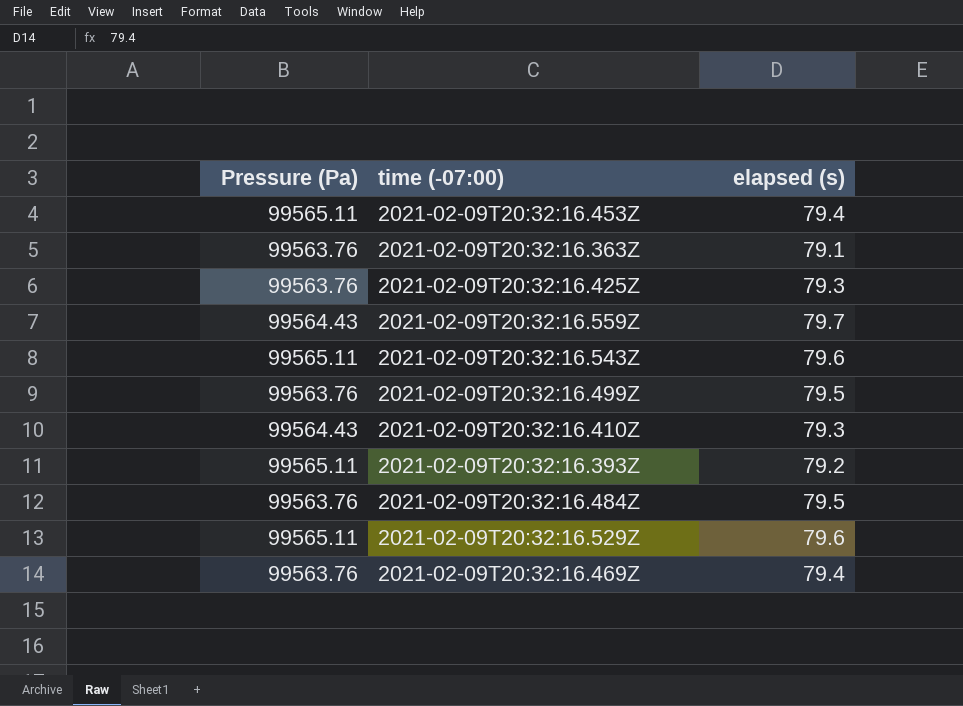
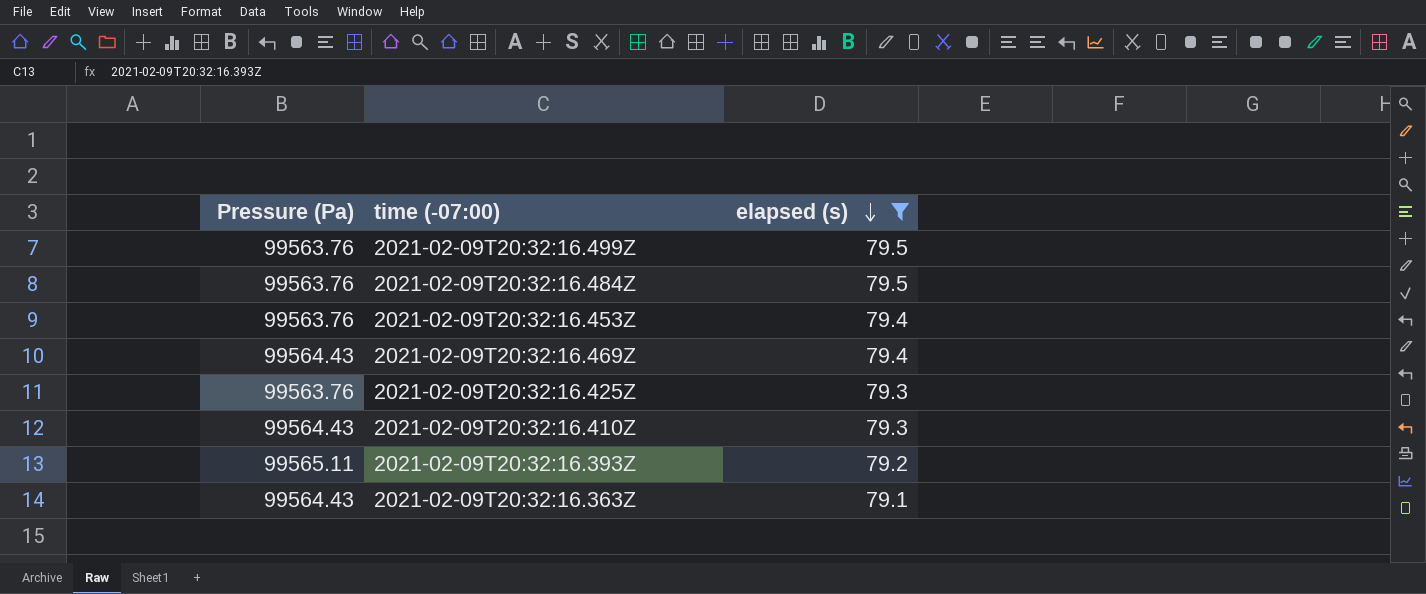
filter: none -> elapsed (s) <= 79.5
row order: none -> elapsed (s) descending
2021-02-09T20:32:16.453Z | Pressure (Pa): 99565.11 -> 99563.76
2021-02-09T20:32:16.469Z | Pressure (Pa): 99563.76 -> 99564.43
2021-02-09T20:32:16.363Z | Pressure (Pa): 99563.76 -> 99564.43

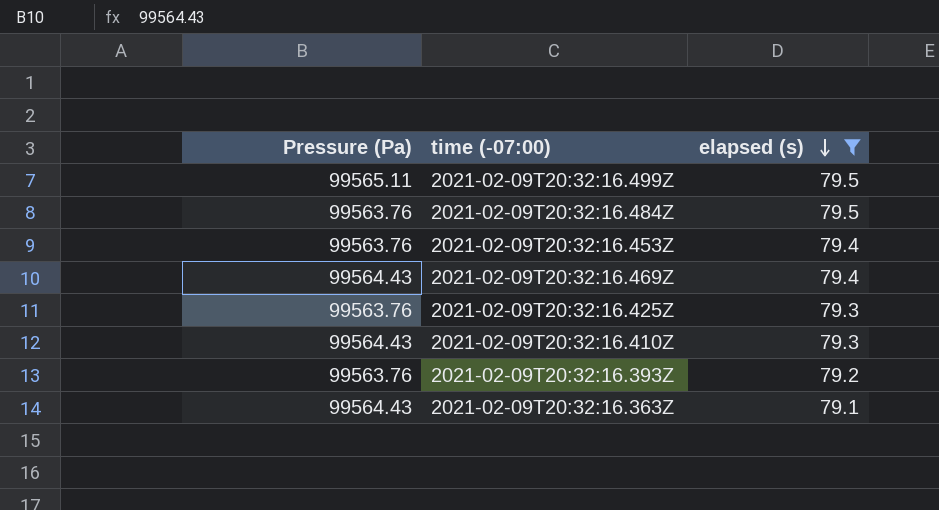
2021-02-09T20:32:16.499Z | Pressure (Pa): 99563.76 -> 99565.11
2021-02-09T20:32:16.393Z | Pressure (Pa): 99565.11 -> 99563.76

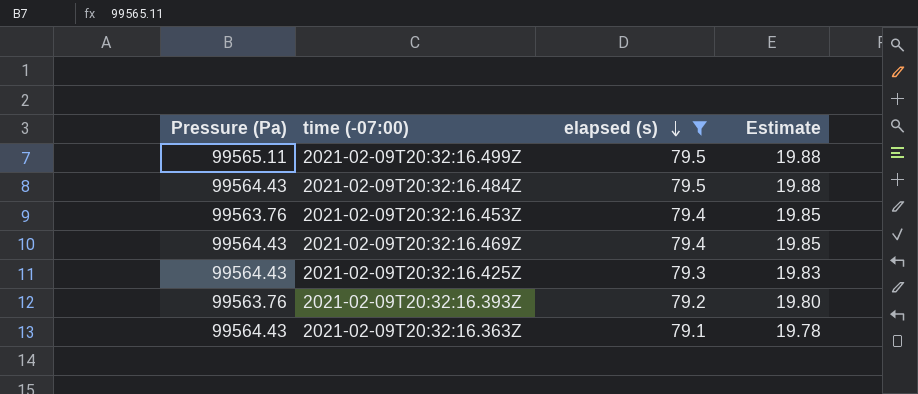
column Estimate | formula: none -> [elapsed (s)] * 0.25
row 2021-02-09T20:32:16.410Z: 99564.43 | 79.3 -> none
2021-02-09T20:32:16.484Z | Pressure (Pa): 99563.76 -> 99564.43
2021-02-09T20:32:16.425Z | Pressure (Pa): 99563.76 -> 99564.43

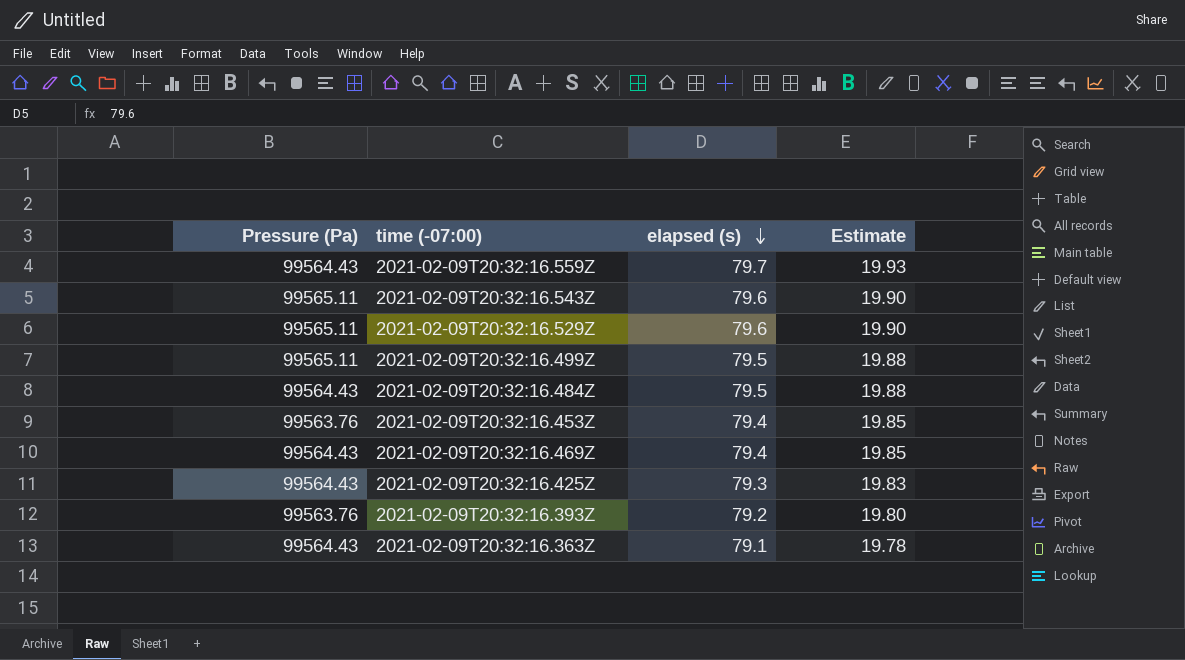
filter: elapsed (s) <= 79.5 -> none

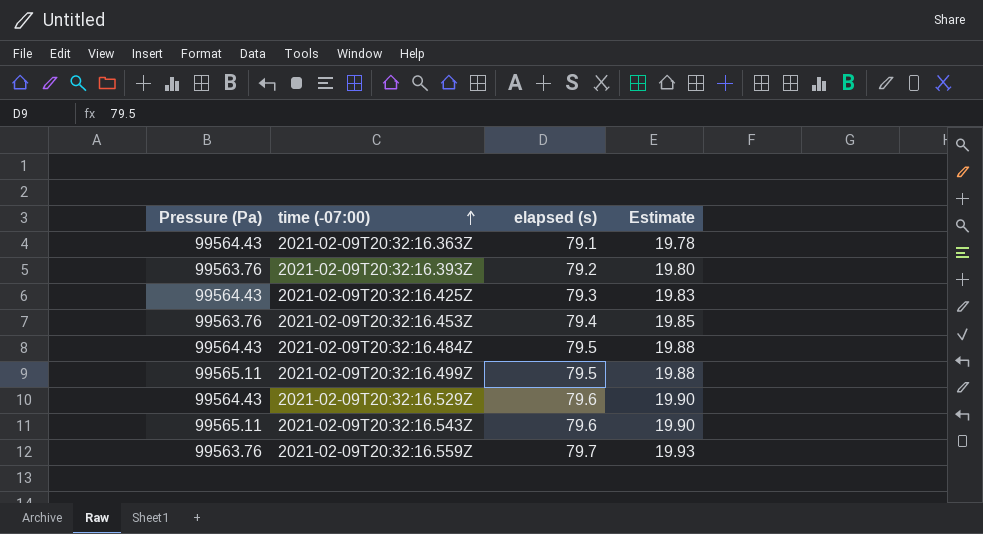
row order: elapsed (s) descending -> time (-07:00) ascending
row 2021-02-09T20:32:16.469Z: 99564.43 | 79.4 | 19.85 -> none
2021-02-09T20:32:16.529Z | Pressure (Pa): 99565.11 -> 99564.43
2021-02-09T20:32:16.559Z | Pressure (Pa): 99564.43 -> 99563.76

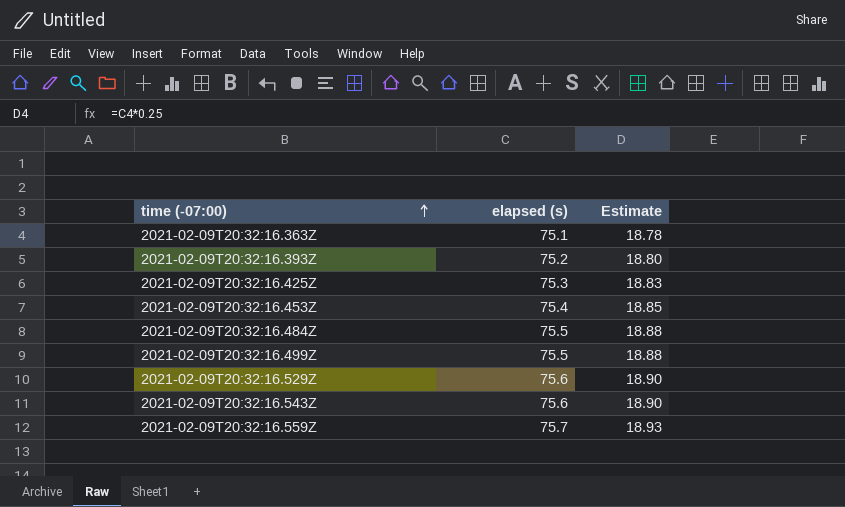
column Pressure (Pa) | position: 1 -> none
2021-02-09T20:32:16.363Z | elapsed (s): 79.1 -> 75.1
2021-02-09T20:32:16.363Z | Estimate: 19.78 -> 18.78
2021-02-09T20:32:16.393Z | elapsed (s): 79.2 -> 75.2
2021-02-09T20:32:16.393Z | Estimate: 19.80 -> 18.80
2021-02-09T20:32:16.425Z | elapsed (s): 79.3 -> 75.3
2021-02-09T20:32:16.425Z | Estimate: 19.83 -> 18.83
2021-02-09T20:32:16.453Z | elapsed (s): 79.4 -> 75.4
2021-02-09T20:32:16.453Z | Estimate: 19.85 -> 18.85
2021-02-09T20:32:16.484Z | elapsed (s): 79.5 -> 75.5
2021-02-09T20:32:16.484Z | Estimate: 19.88 -> 18.88
2021-02-09T20:32:16.499Z | elapsed (s): 79.5 -> 75.5
2021-02-09T20:32:16.499Z | Estimate: 19.88 -> 18.88
2021-02-09T20:32:16.529Z | elapsed (s): 79.6 -> 75.6
2021-02-09T20:32:16.529Z | Estimate: 19.90 -> 18.90
2021-02-09T20:32:16.543Z | elapsed (s): 79.6 -> 75.6
2021-02-09T20:32:16.543Z | Estimate: 19.90 -> 18.90
2021-02-09T20:32:16.559Z | elapsed (s): 79.7 -> 75.7
2021-02-09T20:32:16.559Z | Estimate: 19.93 -> 18.93

